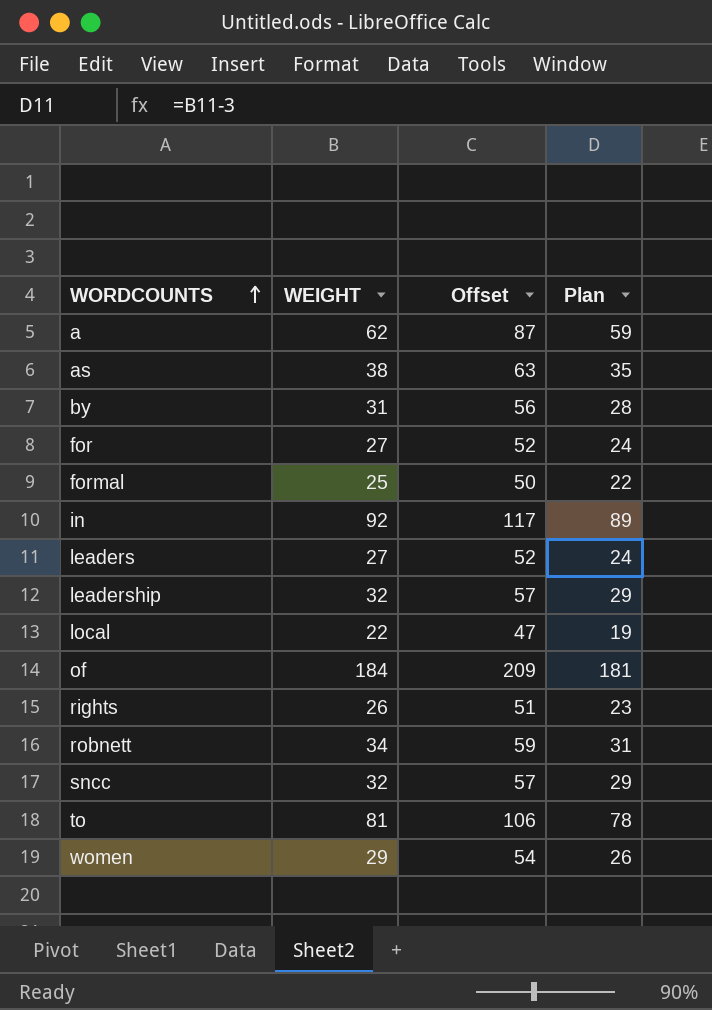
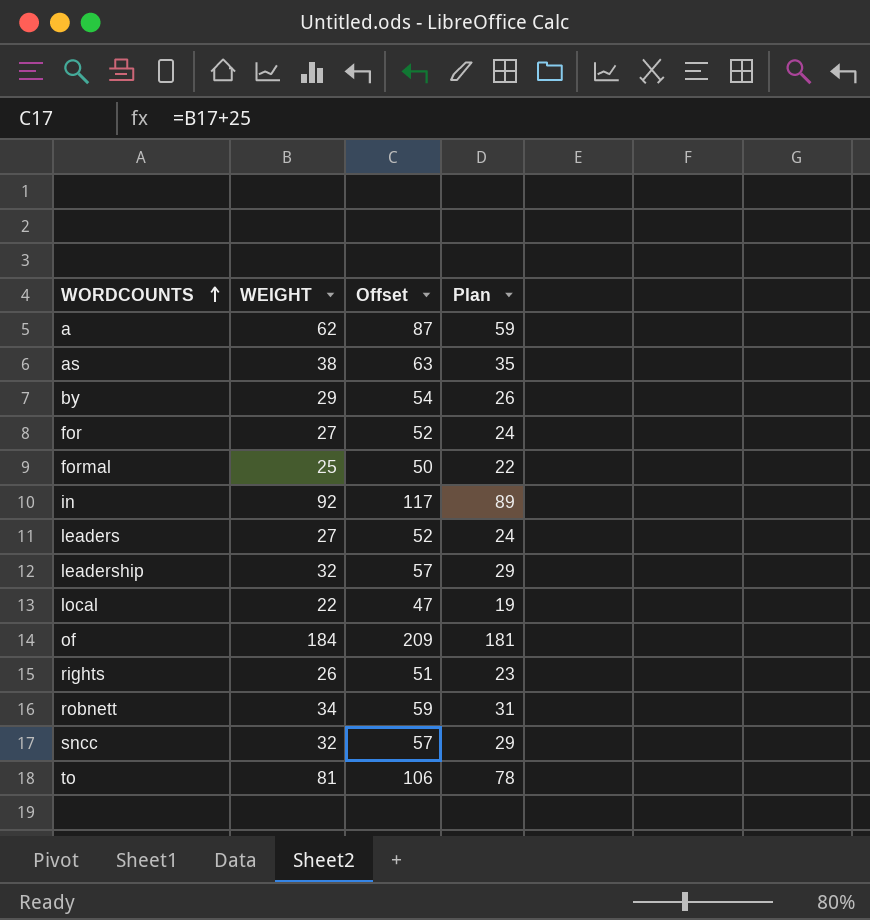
row women: 29 | 54 | 26 -> none
by | WEIGHT: 31 -> 29
by | Offset: 56 -> 54
by | Plan: 28 -> 26

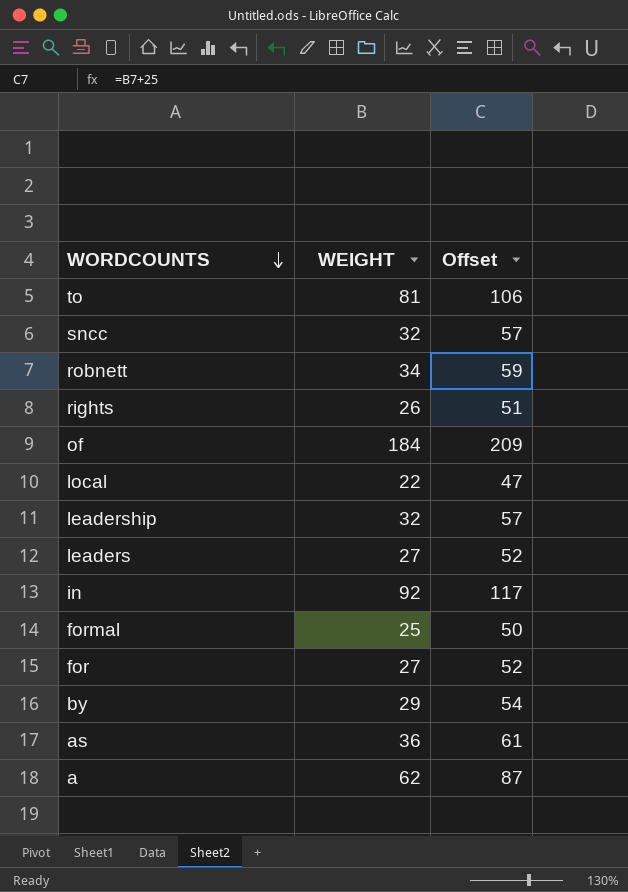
row order: WORDCOUNTS ascending -> WORDCOUNTS descending
column Plan | formula: [WEIGHT] - 3 -> none
as | WEIGHT: 38 -> 36
as | Offset: 63 -> 61

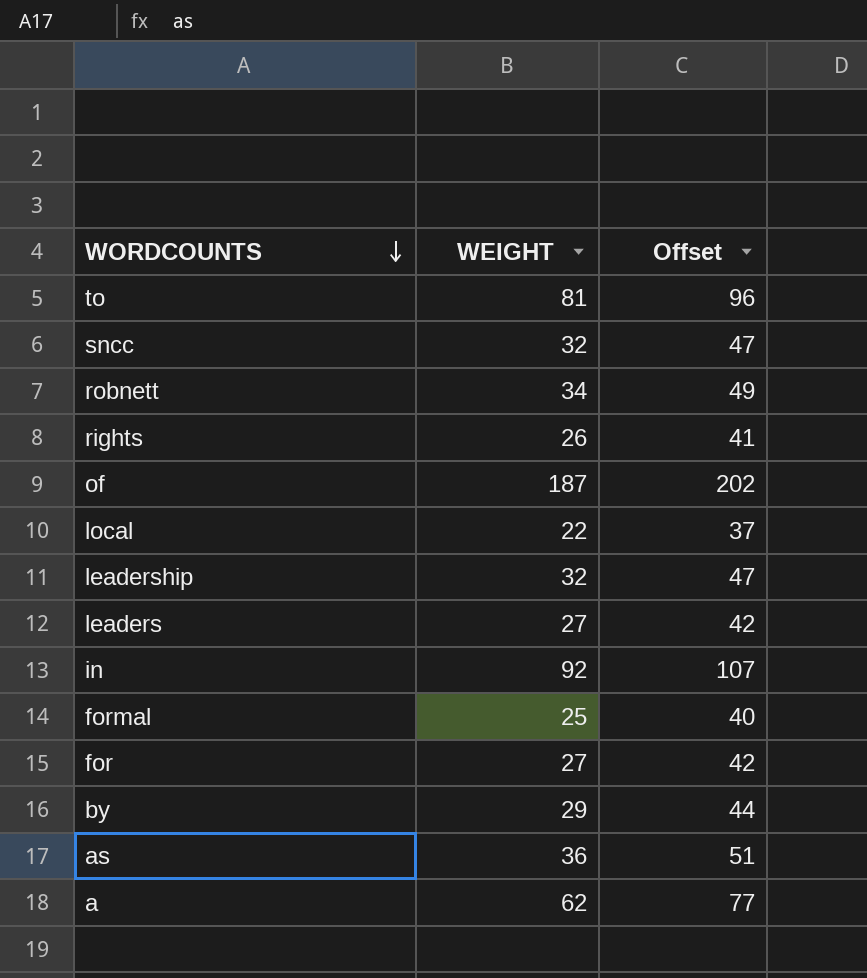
column Offset | formula: [WEIGHT] + 25 -> [WEIGHT] + 15
of | WEIGHT: 184 -> 187

